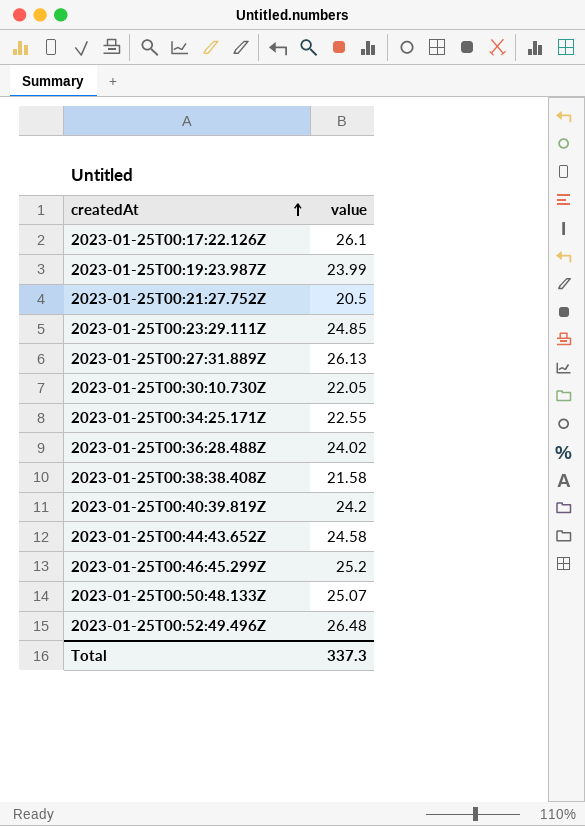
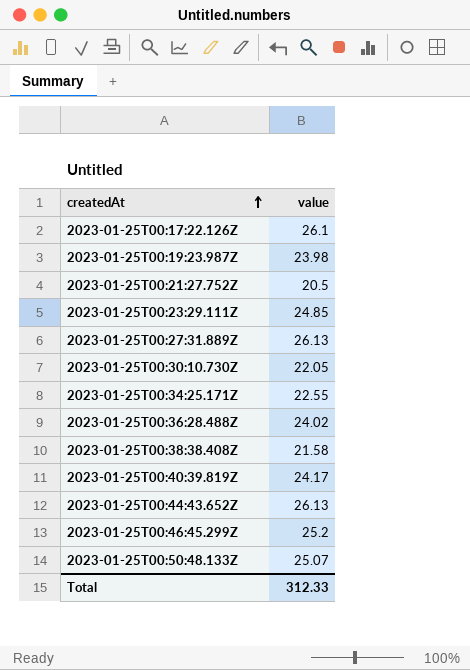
row 2023-01-25T00:52:49.496Z: 26.48 -> none
2023-01-25T00:19:23.987Z | value: 23.99 -> 23.98
2023-01-25T00:40:39.819Z | value: 24.2 -> 24.17
2023-01-25T00:44:43.652Z | value: 24.58 -> 26.13
Total | value: 337.3 -> 312.33

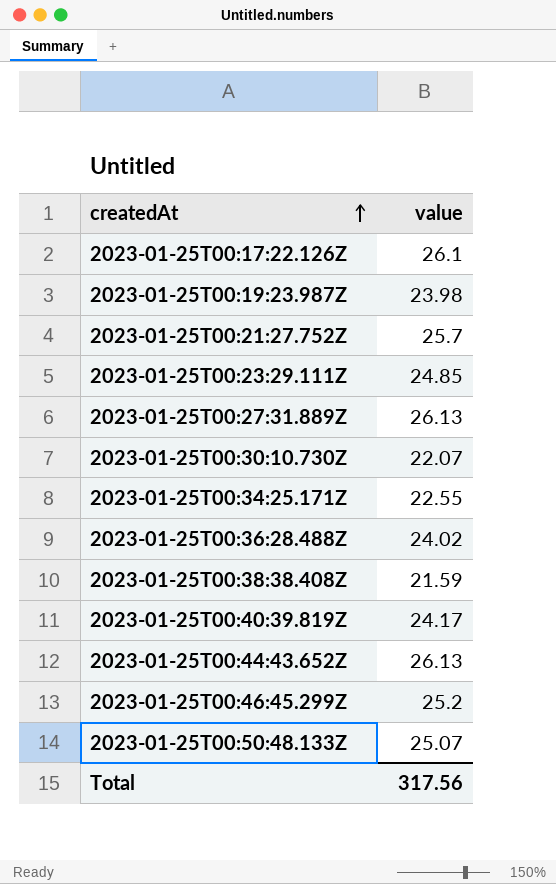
2023-01-25T00:21:27.752Z | value: 20.5 -> 25.7
2023-01-25T00:30:10.730Z | value: 22.05 -> 22.07
2023-01-25T00:38:38.408Z | value: 21.58 -> 21.59
Total | value: 312.33 -> 317.56

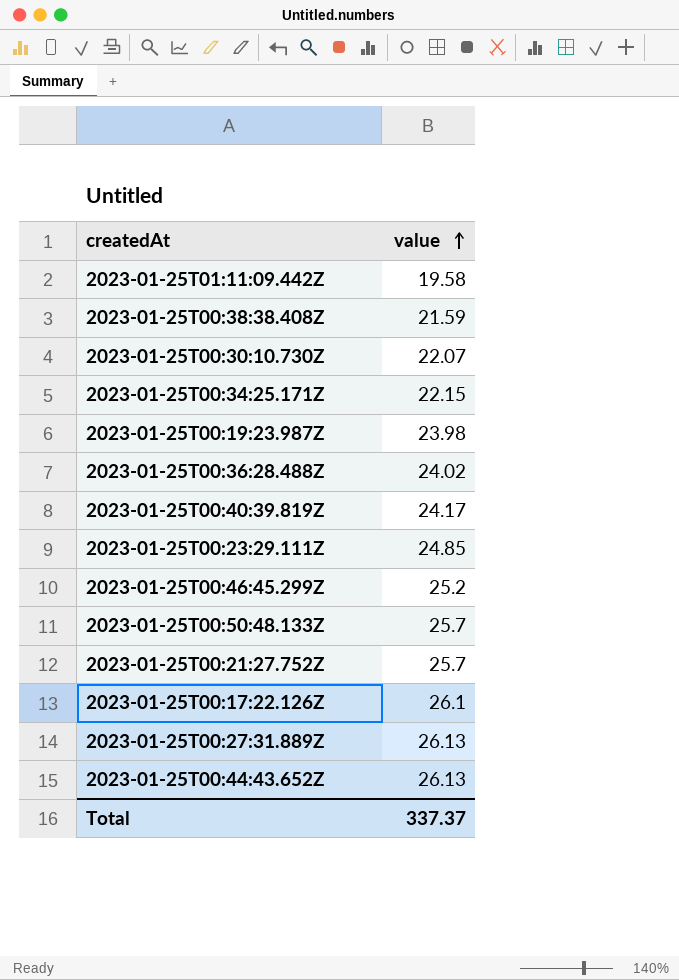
row order: createdAt ascending -> value ascending
row 2023-01-25T01:11:09.442Z: none -> 19.58
2023-01-25T00:34:25.171Z | value: 22.55 -> 22.15
2023-01-25T00:50:48.133Z | value: 25.07 -> 25.7
Total | value: 317.56 -> 337.37

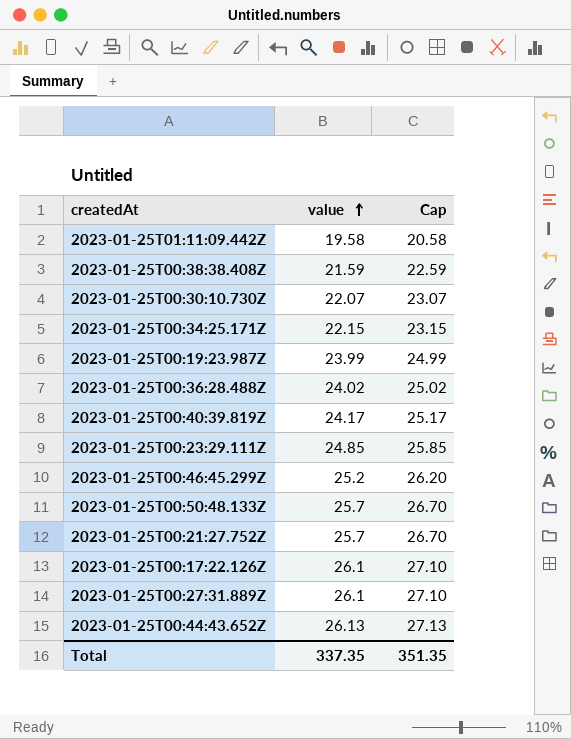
column Cap | formula: none -> [value] + 1
2023-01-25T00:19:23.987Z | value: 23.98 -> 23.99
2023-01-25T00:27:31.889Z | value: 26.13 -> 26.1
Total | value: 337.37 -> 337.35

